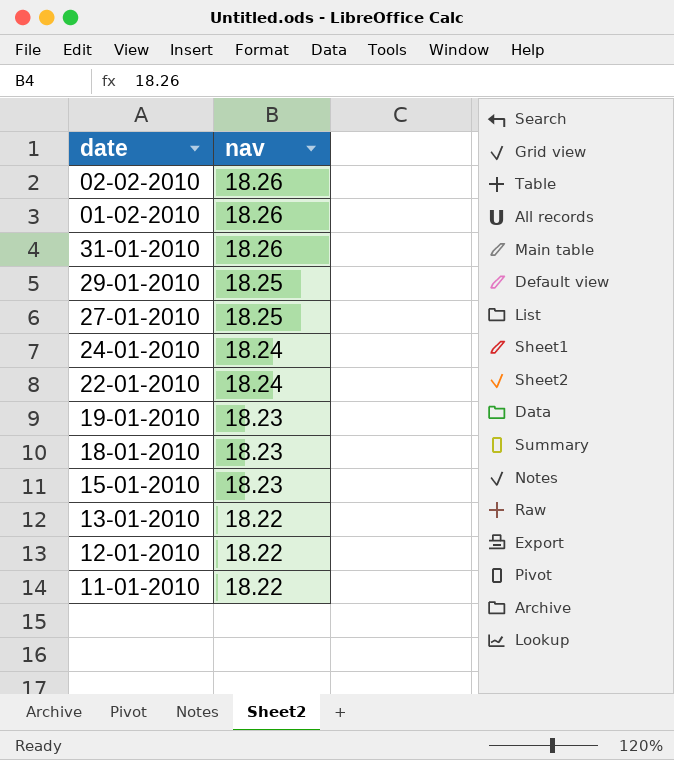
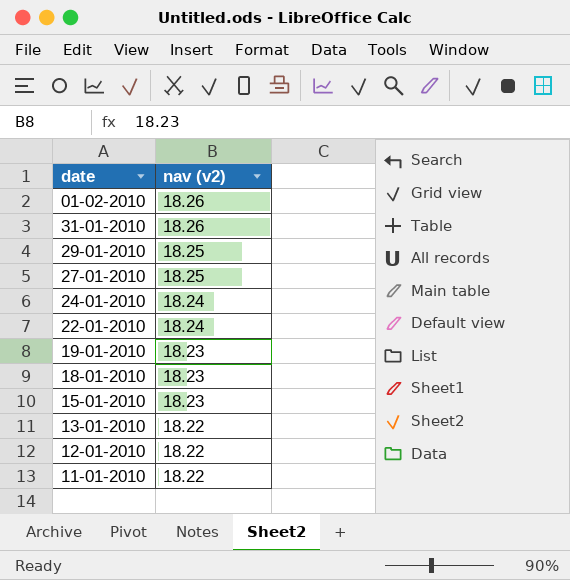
column name: nav -> nav (v2)
row 02-02-2010: 18.26 -> none

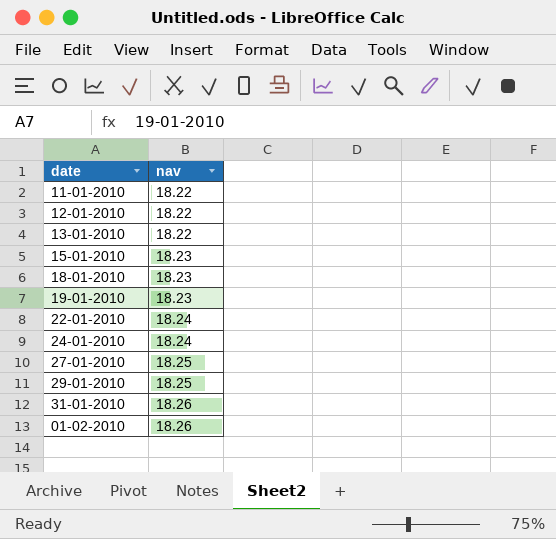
row order: date descending -> date ascending
column name: nav (v2) -> nav

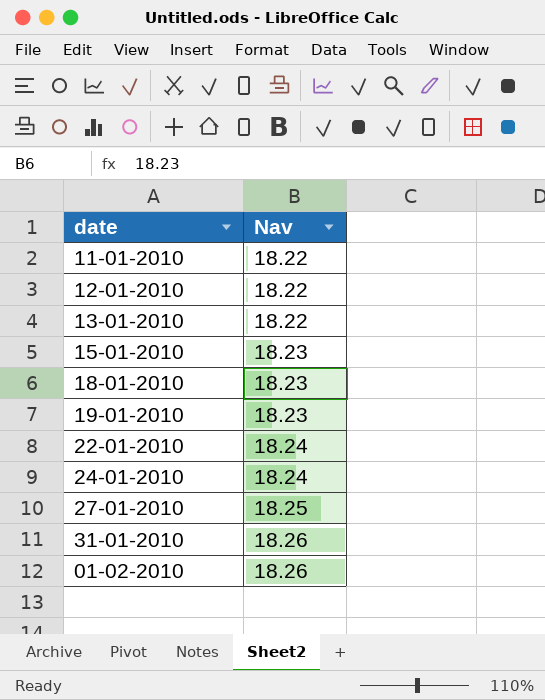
column name: nav -> Nav
row 29-01-2010: 18.25 -> none

